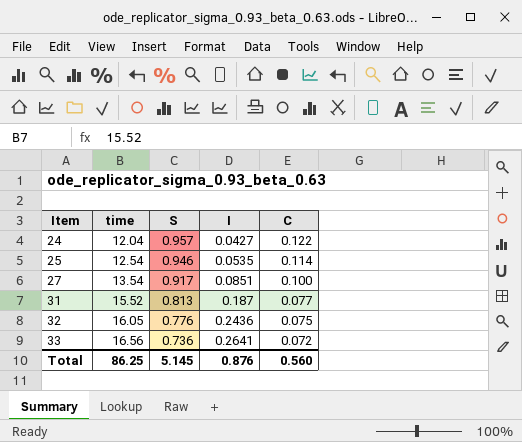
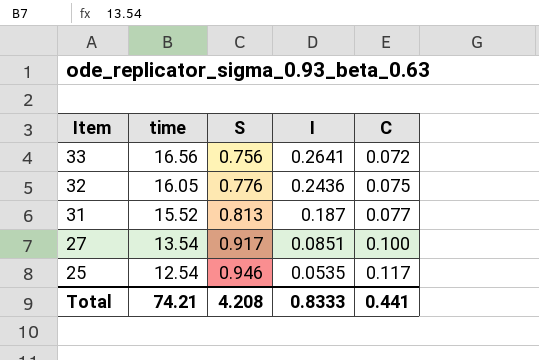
row order: Item ascending -> Item descending
row 24: 12.04 | 0.957 | 0.0427 | 0.122 -> none
33 | S: 0.736 -> 0.756
25 | C: 0.114 -> 0.117
Total | time: 86.25 -> 74.21
Total | S: 5.145 -> 4.208
Total | I: 0.876 -> 0.8333
Total | C: 0.560 -> 0.441

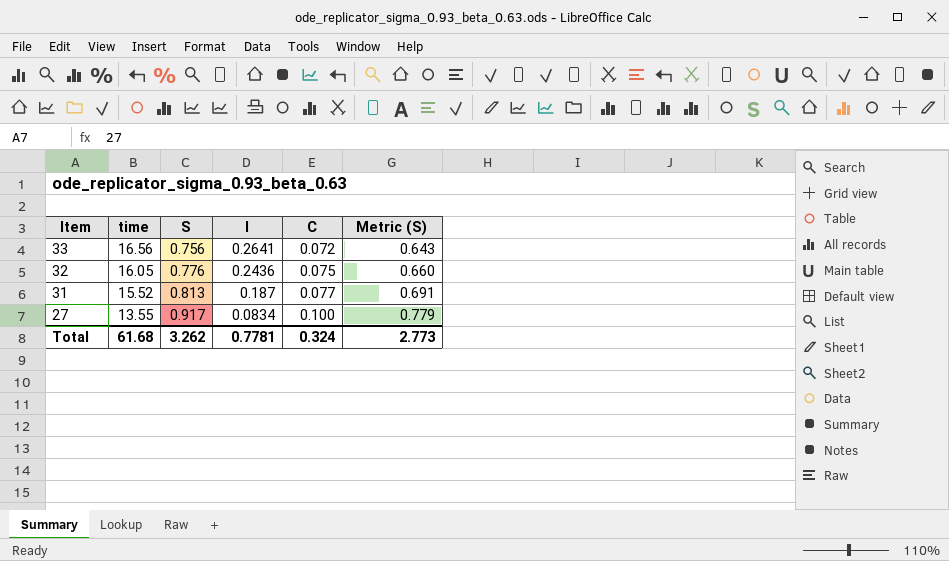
column Metric (S) | formula: none -> [S] * 0.85
row 25: 12.54 | 0.946 | 0.0535 | 0.117 -> none
27 | time: 13.54 -> 13.55
27 | I: 0.0851 -> 0.0834
Total | time: 74.21 -> 61.68
Total | S: 4.208 -> 3.262
Total | I: 0.8333 -> 0.7781
Total | C: 0.441 -> 0.324

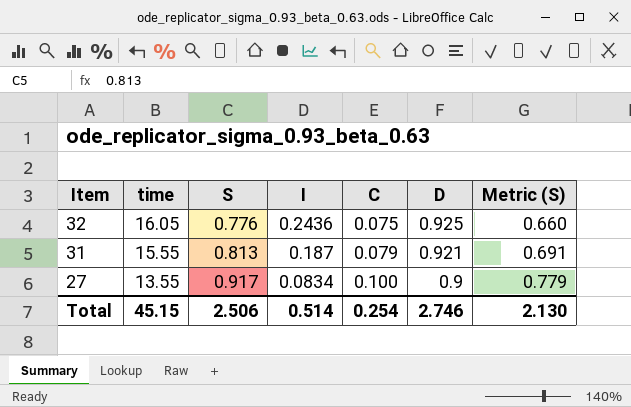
column D | position: none -> 6
row 33: 16.56 | 0.756 | 0.2641 | 0.072 | 0.643 -> none
31 | time: 15.52 -> 15.55
31 | C: 0.077 -> 0.079
Total | time: 61.68 -> 45.15
Total | S: 3.262 -> 2.506
Total | I: 0.7781 -> 0.514
Total | C: 0.324 -> 0.254
Total | Metric (S): 2.773 -> 2.130

